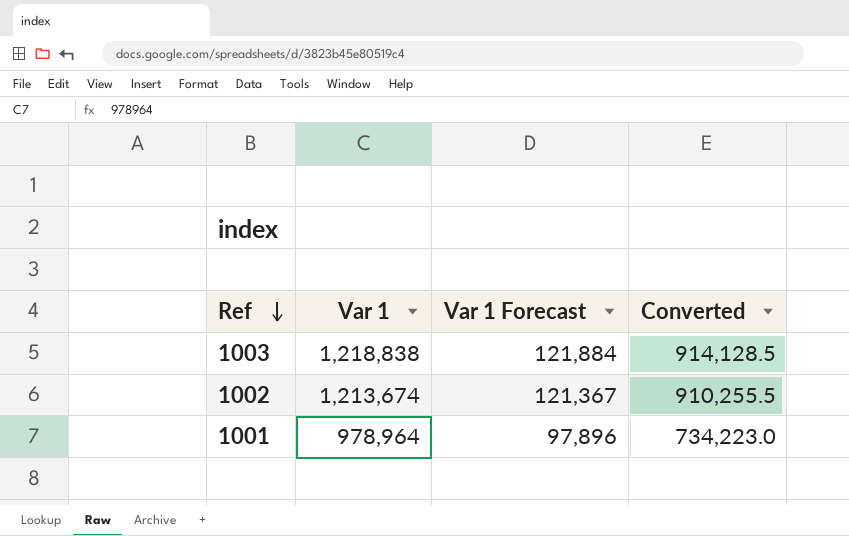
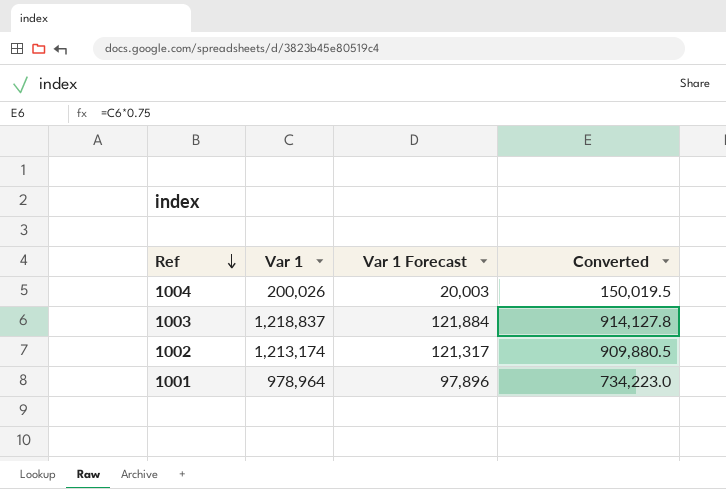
row 1004: none -> 200,026 | 20,003 | 150,019.5
1003 | Var 1: 1,218,838 -> 1,218,837
1003 | Converted: 914,128.5 -> 914,127.8
1002 | Var 1: 1,213,674 -> 1,213,174
1002 | Var 1 Forecast: 121,367 -> 121,317
1002 | Converted: 910,255.5 -> 909,880.5

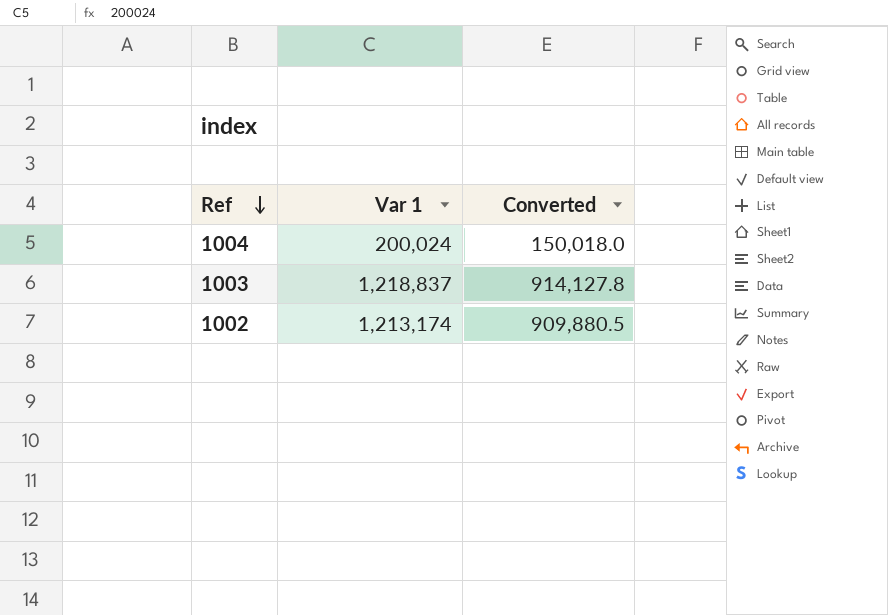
column Var 1 Forecast | formula: [Var 1] * 0.1 -> none
row 1001: 978,964 | 97,896 | 734,223.0 -> none
1004 | Var 1: 200,026 -> 200,024
1004 | Converted: 150,019.5 -> 150,018.0

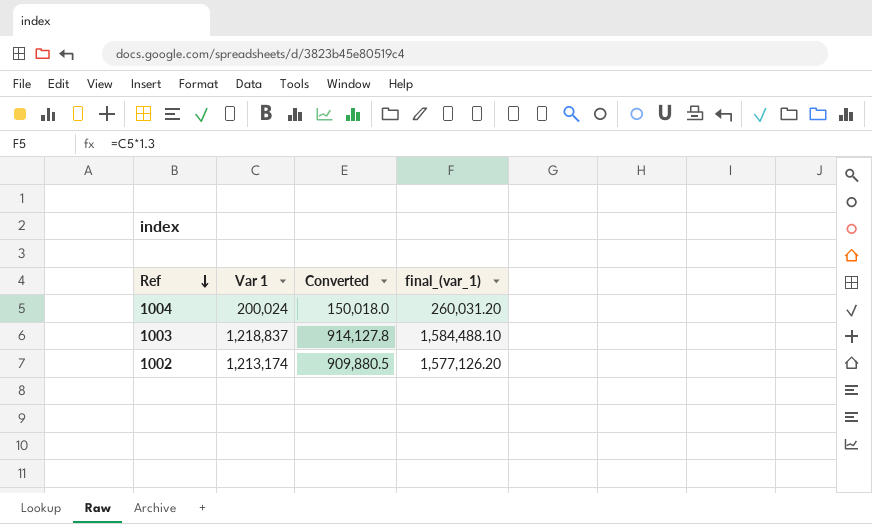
column final_(var_1) | formula: none -> [Var 1] * 1.3

